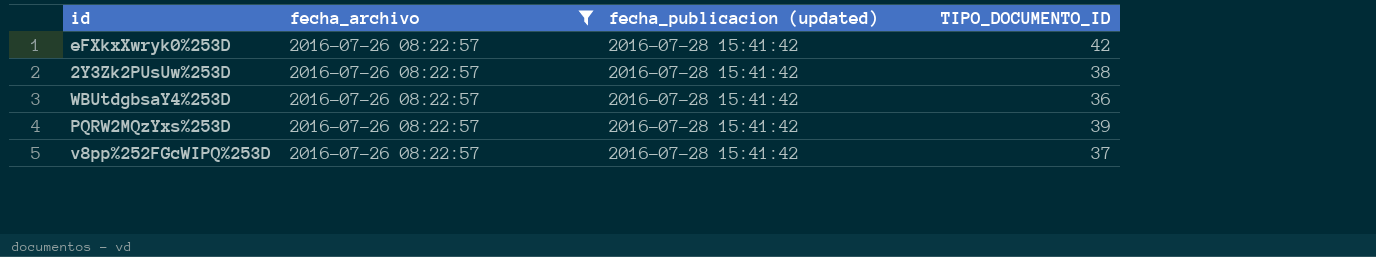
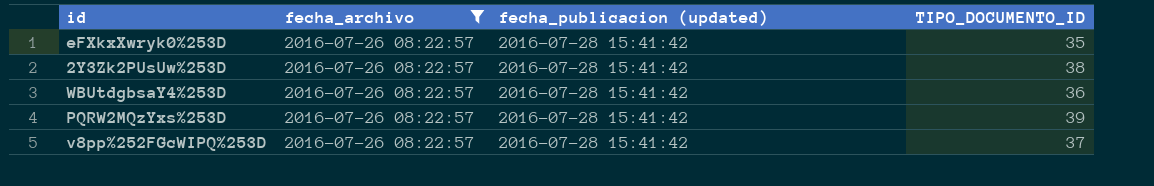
eFXkxXwryk0%253D | TIPO_DOCUMENTO_ID: 42 -> 35

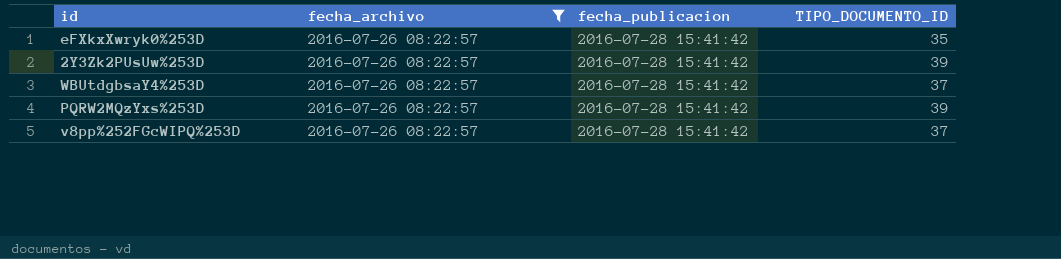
column name: fecha_publicacion (updated) -> fecha_publicacion
2Y3Zk2PUsUw%253D | TIPO_DOCUMENTO_ID: 38 -> 39
WBUtdgbsaY4%253D | TIPO_DOCUMENTO_ID: 36 -> 37

